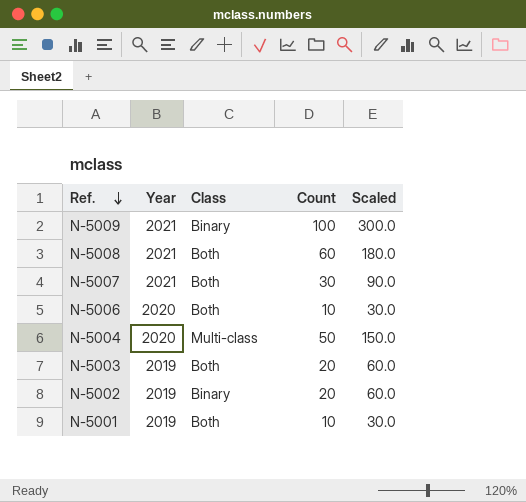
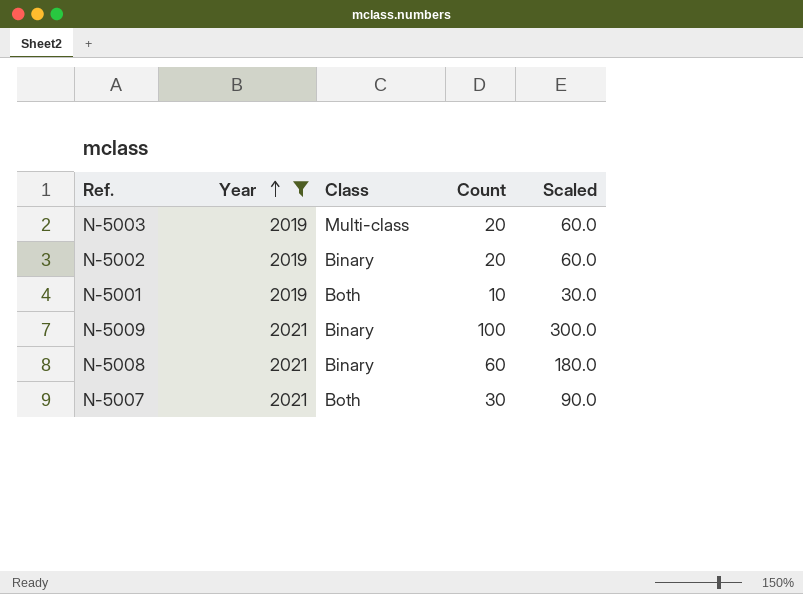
filter: none -> Year != 2020
row order: Ref. descending -> Year ascending
N-5003 | Class: Both -> Multi-class
N-5008 | Class: Both -> Binary

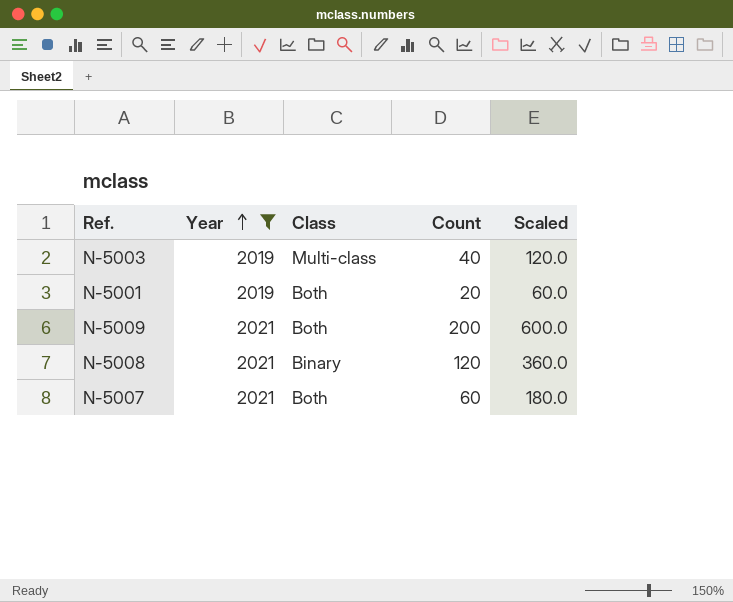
row N-5002: 2019 | Binary | 20 | 60.0 -> none
N-5003 | Count: 20 -> 40
N-5003 | Scaled: 60.0 -> 120.0
N-5001 | Count: 10 -> 20
N-5001 | Scaled: 30.0 -> 60.0
N-5009 | Class: Binary -> Both
N-5009 | Count: 100 -> 200
N-5009 | Scaled: 300.0 -> 600.0
N-5008 | Count: 60 -> 120
N-5008 | Scaled: 180.0 -> 360.0
N-5007 | Count: 30 -> 60
N-5007 | Scaled: 90.0 -> 180.0

